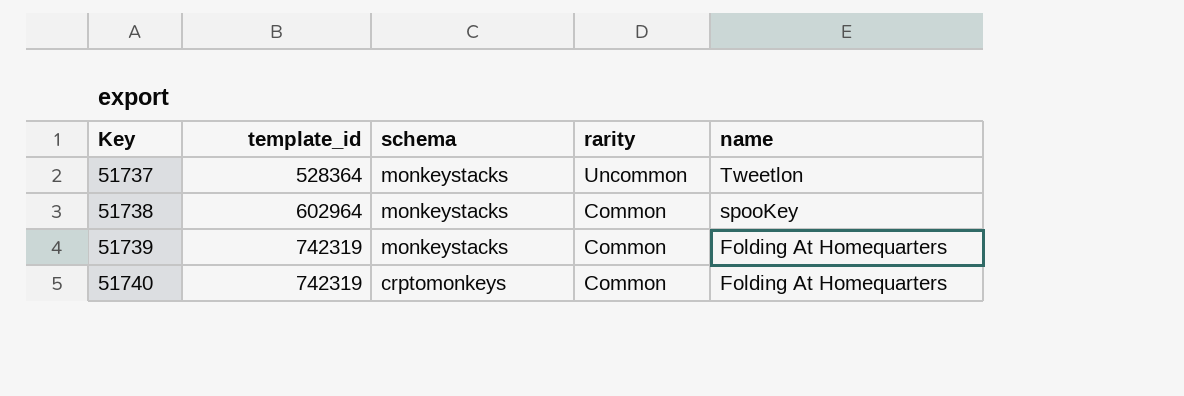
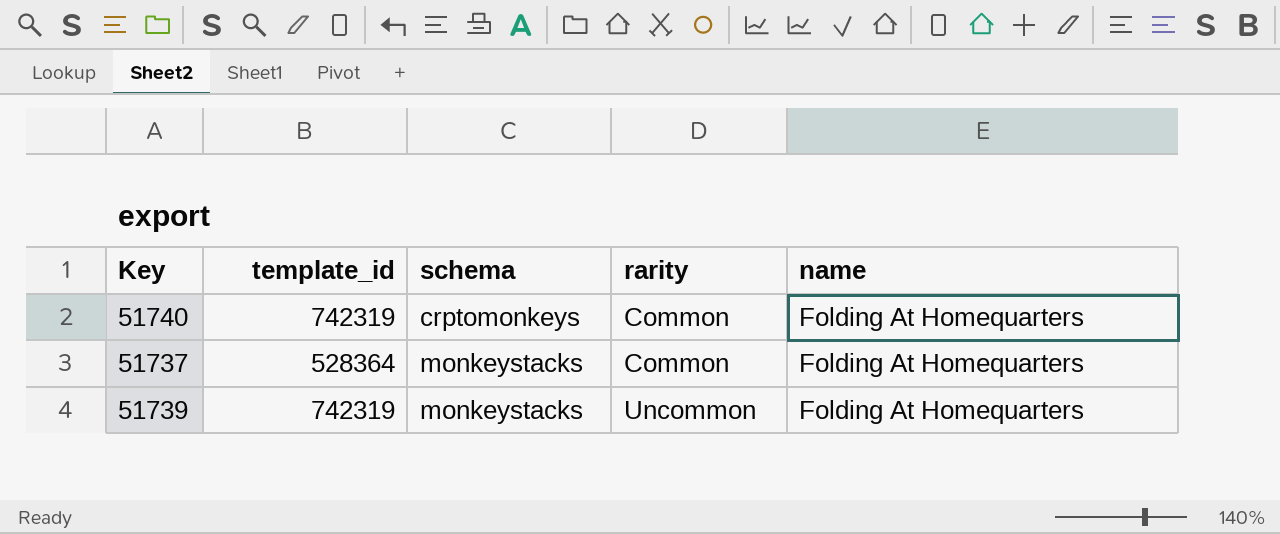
row order: Key ascending -> schema ascending
row 51738: 602964 | monkeystacks | Common | spooKey -> none
51737 | rarity: Uncommon -> Common
51737 | name: Tweetlon -> Folding At Homequarters
51739 | rarity: Common -> Uncommon

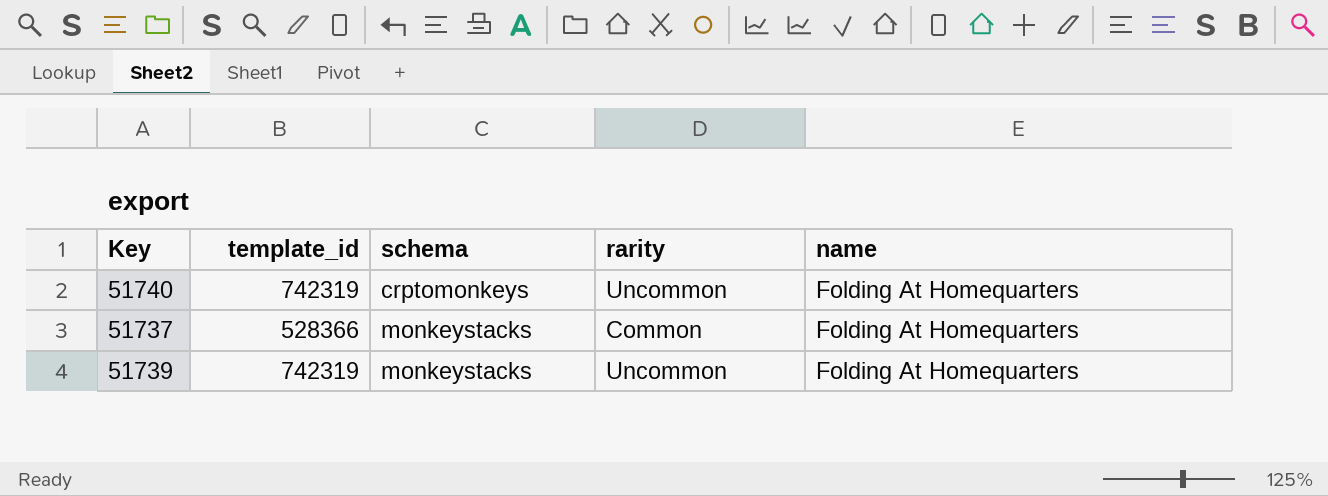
51740 | rarity: Common -> Uncommon
51737 | template_id: 528364 -> 528366

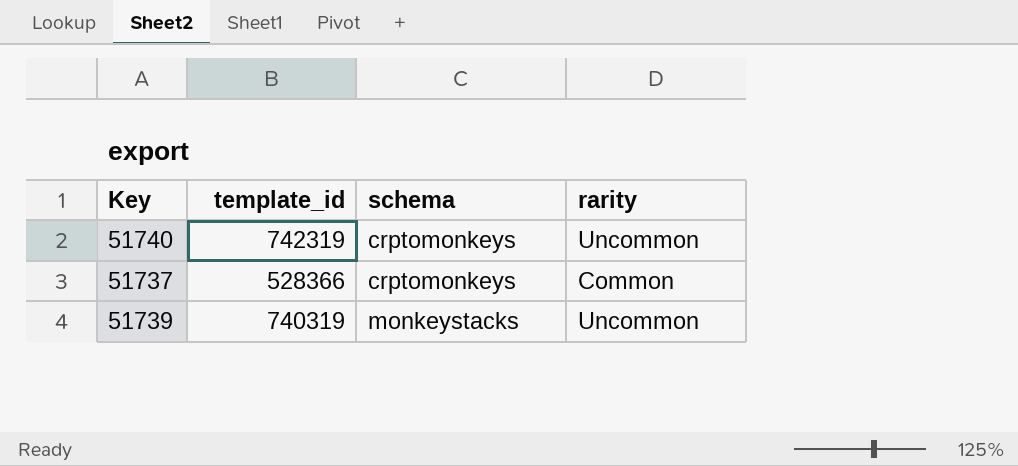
column name | position: 5 -> none
51737 | schema: monkeystacks -> crptomonkeys
51739 | template_id: 742319 -> 740319

